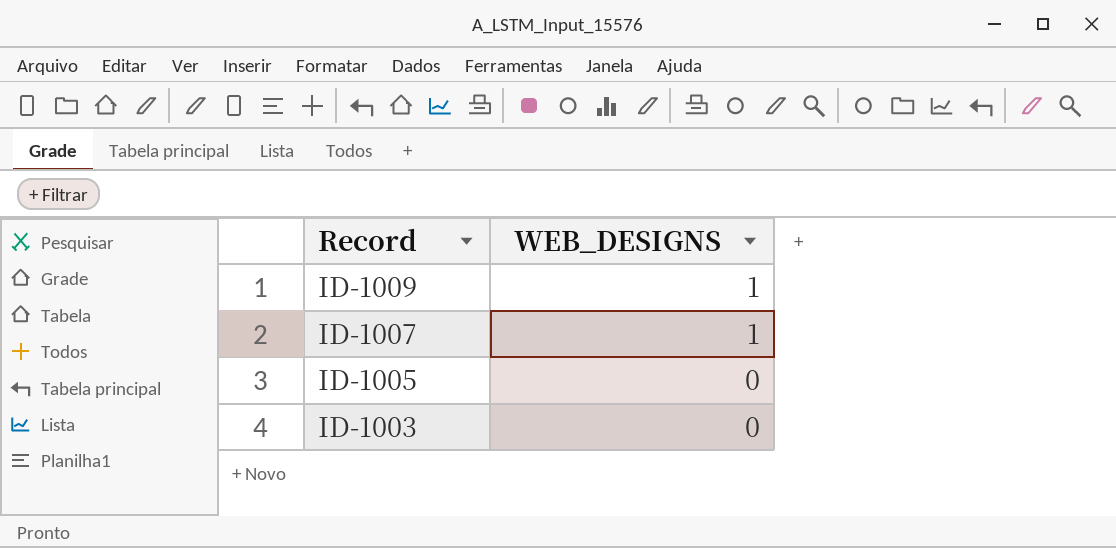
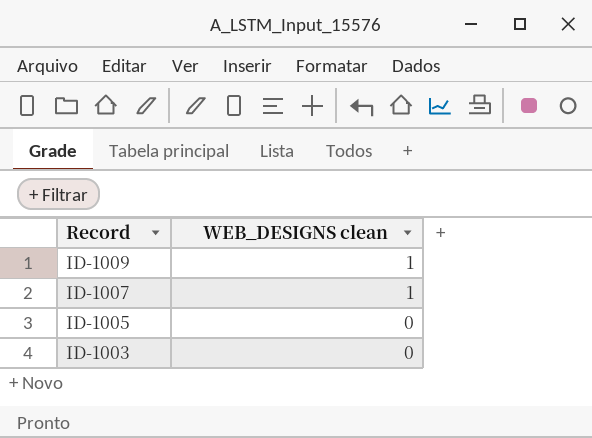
column name: WEB_DESIGNS -> WEB_DESIGNS clean

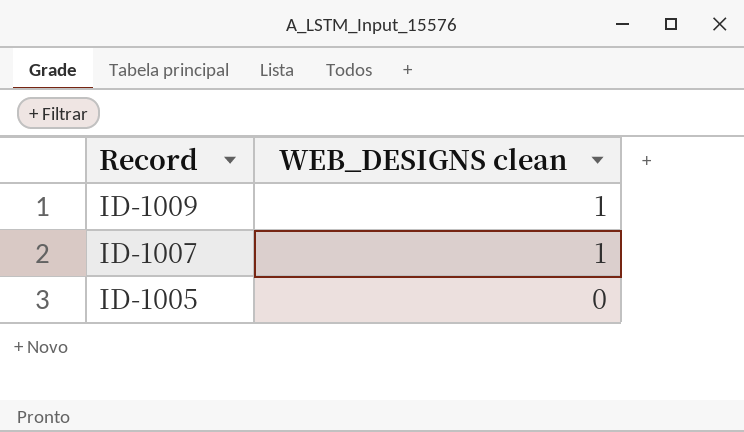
row ID-1003: 0 -> none

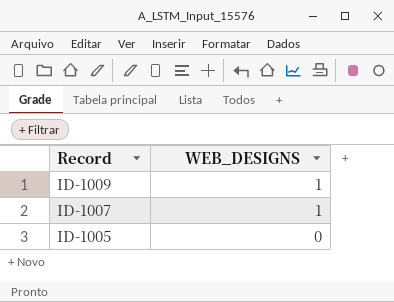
column name: WEB_DESIGNS clean -> WEB_DESIGNS

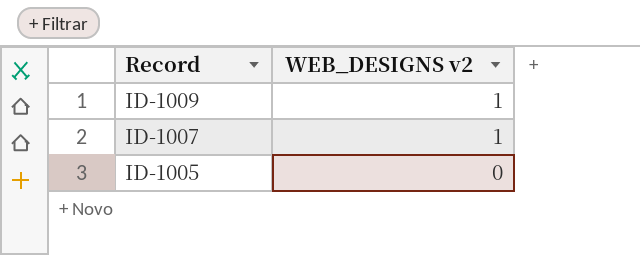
column name: WEB_DESIGNS -> WEB_DESIGNS v2

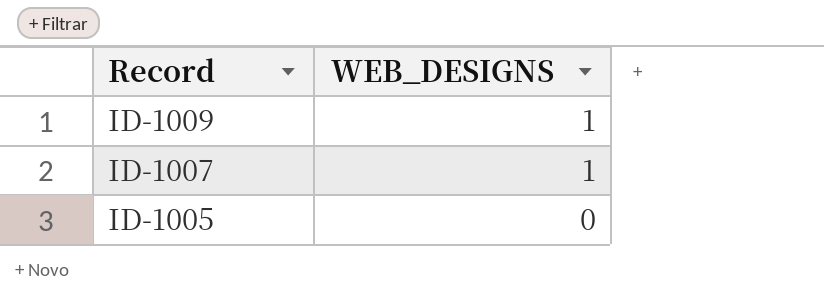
column name: WEB_DESIGNS v2 -> WEB_DESIGNS

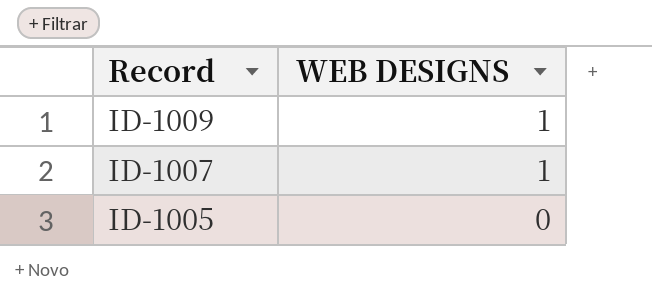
column name: WEB_DESIGNS -> WEB DESIGNS

